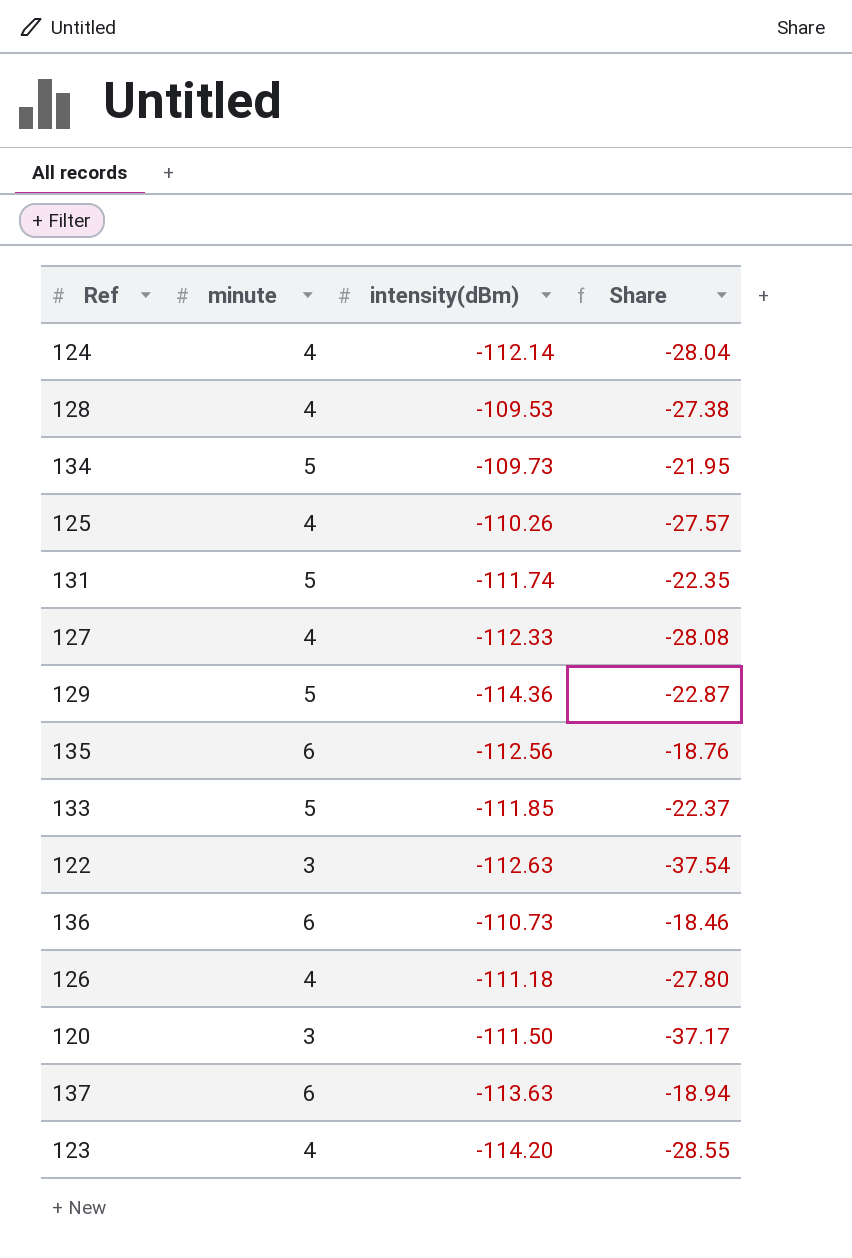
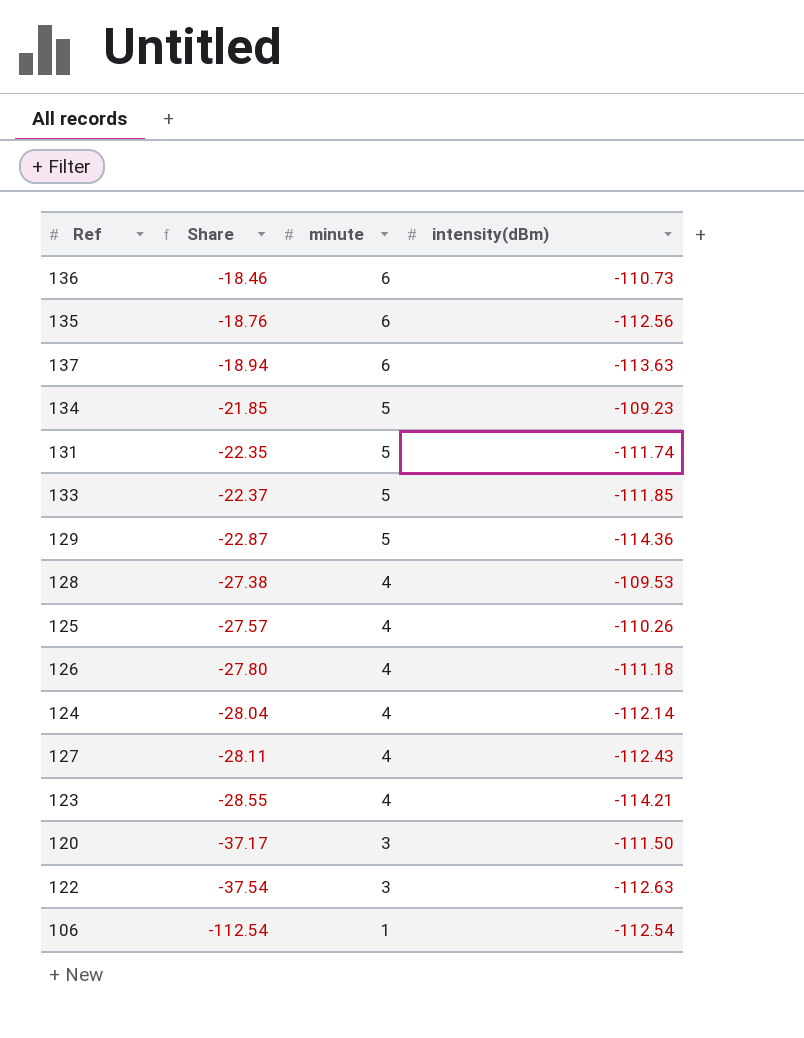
row order: none -> Share descending
column Share | position: 4 -> 2
134 | Share: -21.95 -> -21.85
134 | intensity(dBm): -109.73 -> -109.23
127 | Share: -28.08 -> -28.11
127 | intensity(dBm): -112.33 -> -112.43
123 | intensity(dBm): -114.20 -> -114.21
row 106: none -> -112.54 | 1 | -112.54

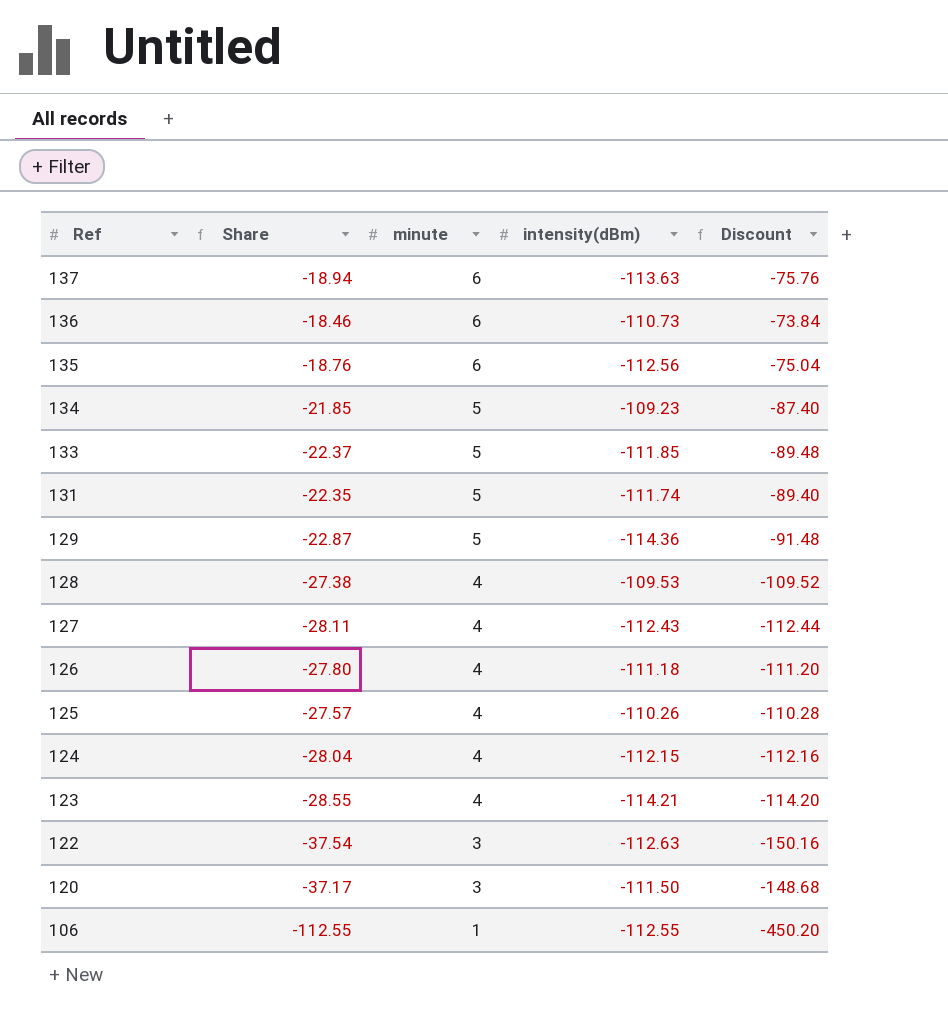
row order: Share descending -> Ref descending
column Discount | formula: none -> [Share] * 4
124 | intensity(dBm): -112.14 -> -112.15
106 | Share: -112.54 -> -112.55
106 | intensity(dBm): -112.54 -> -112.55

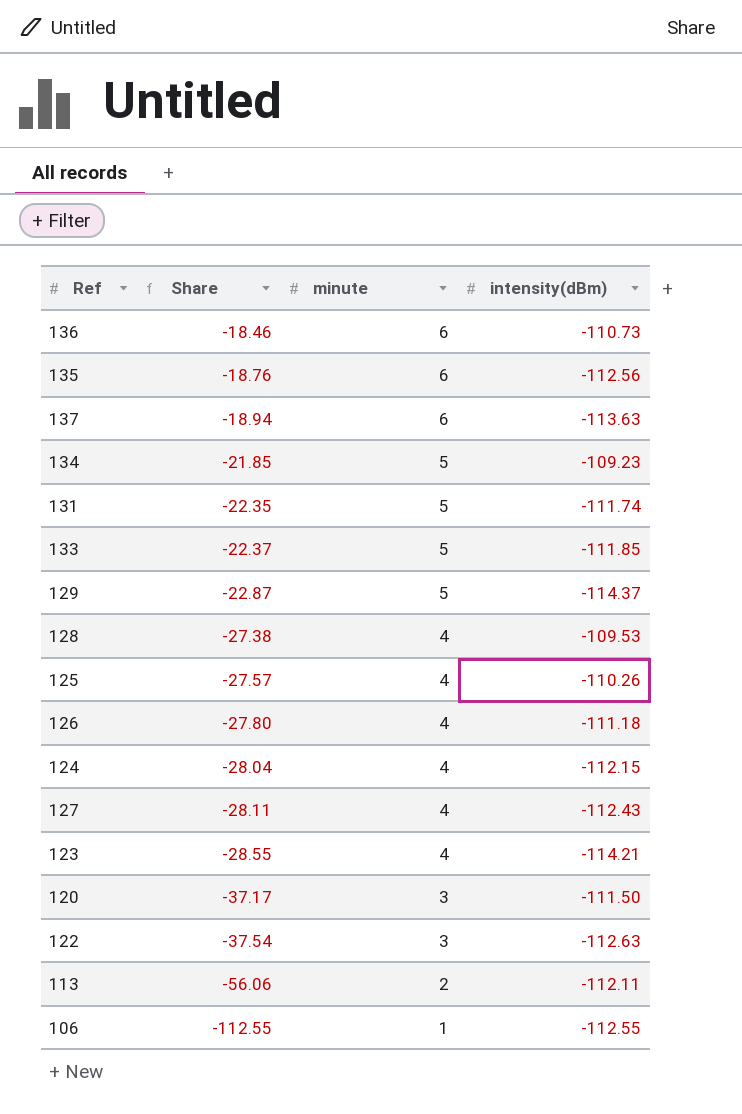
row order: Ref descending -> Share descending
column Discount | formula: [Share] * 4 -> none
129 | intensity(dBm): -114.36 -> -114.37
row 113: none -> -56.06 | 2 | -112.11

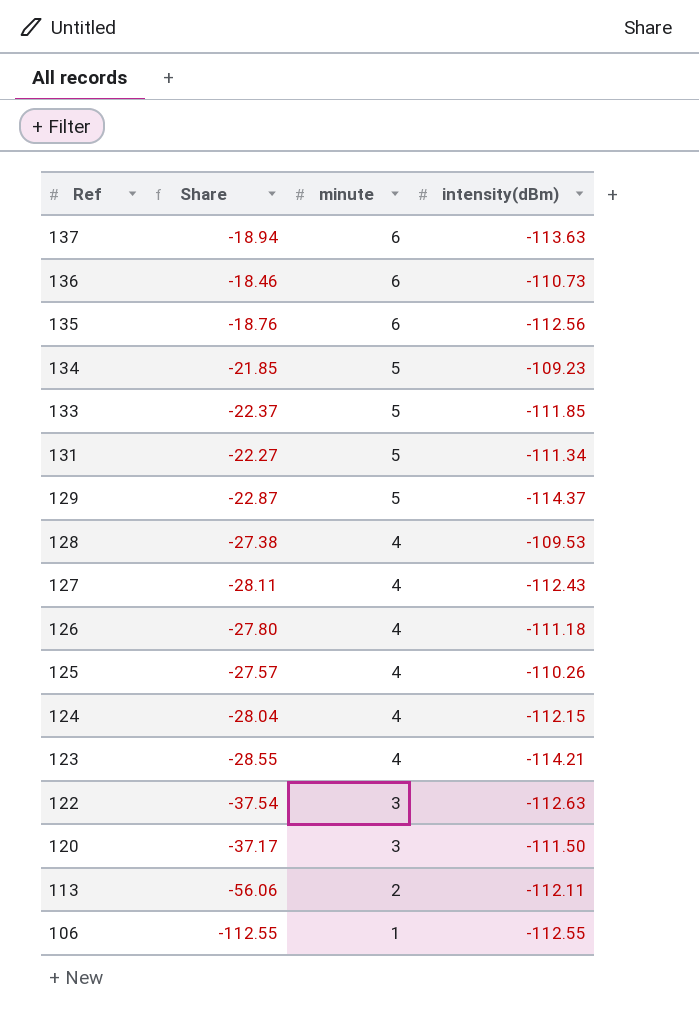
row order: Share descending -> Ref descending
131 | Share: -22.35 -> -22.27
131 | intensity(dBm): -111.74 -> -111.34

